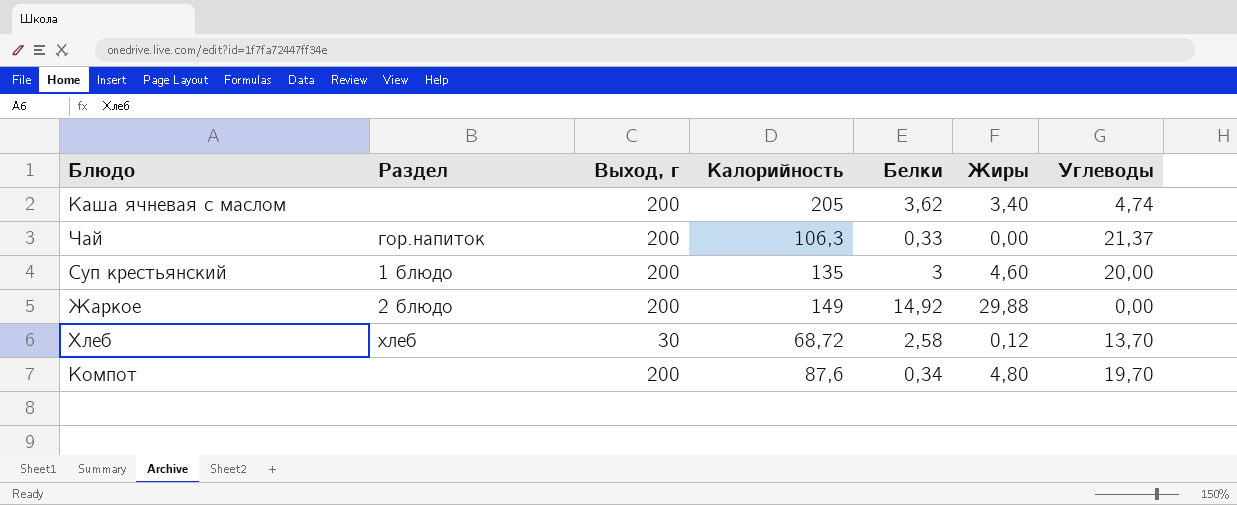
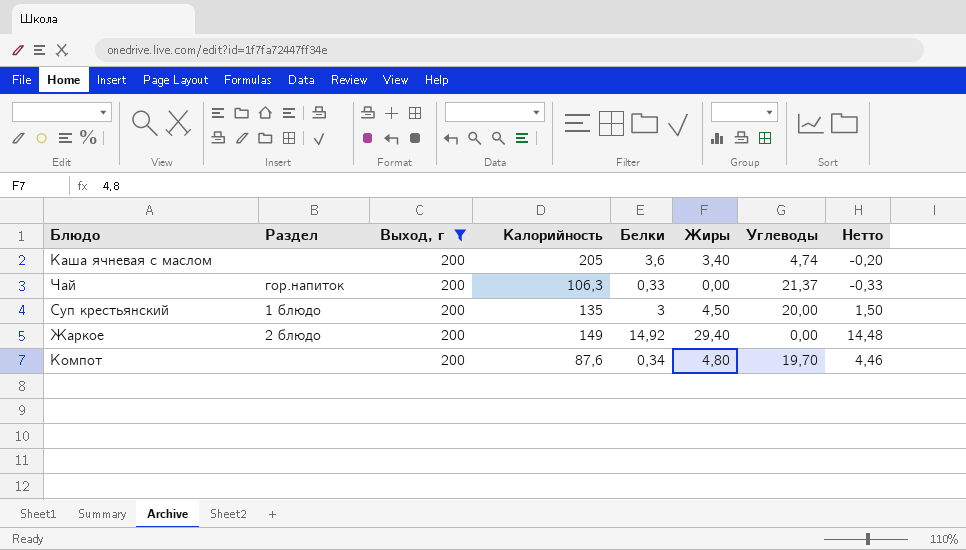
filter: none -> Выход, г = 200
column Нетто | formula: none -> [Жиры] - [Белки]
Каша ячневая с маслом | Белки: 3,62 -> 3,6
Суп крестьянский | Жиры: 4,60 -> 4,50
Жаркое | Жиры: 29,88 -> 29,40

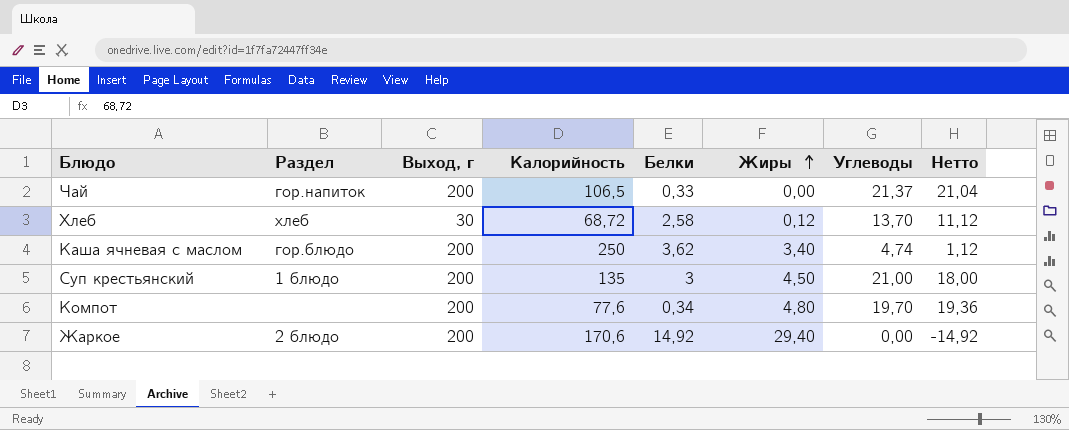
filter: Выход, г = 200 -> none
row order: none -> Жиры ascending
column Нетто | formula: [Жиры] - [Белки] -> [Углеводы] - [Белки]
Чай | Калорийность: 106,3 -> 106,5
Каша ячневая с маслом | Раздел: none -> гор.блюдо
Каша ячневая с маслом | Калорийность: 205 -> 250
Каша ячневая с маслом | Белки: 3,6 -> 3,62
Суп крестьянский | Углеводы: 20,00 -> 21,00
Компот | Калорийность: 87,6 -> 77,6
Жаркое | Калорийность: 149 -> 170,6

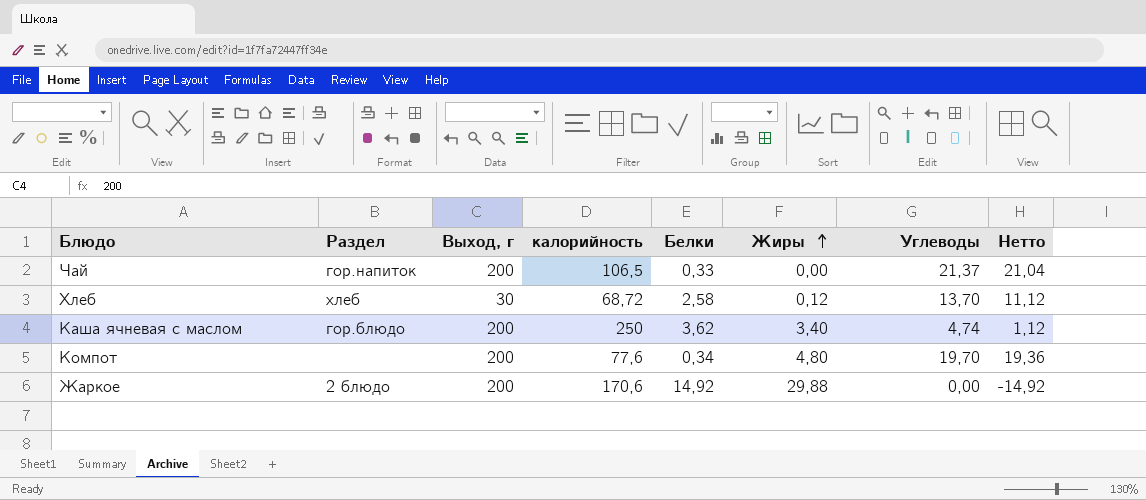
column name: Калорийность -> калорийность
row Суп крестьянский: 1 блюдо | 200 | 135 | 3 | 4,50 | 21,00 | 18,00 -> none
Жаркое | Жиры: 29,40 -> 29,88

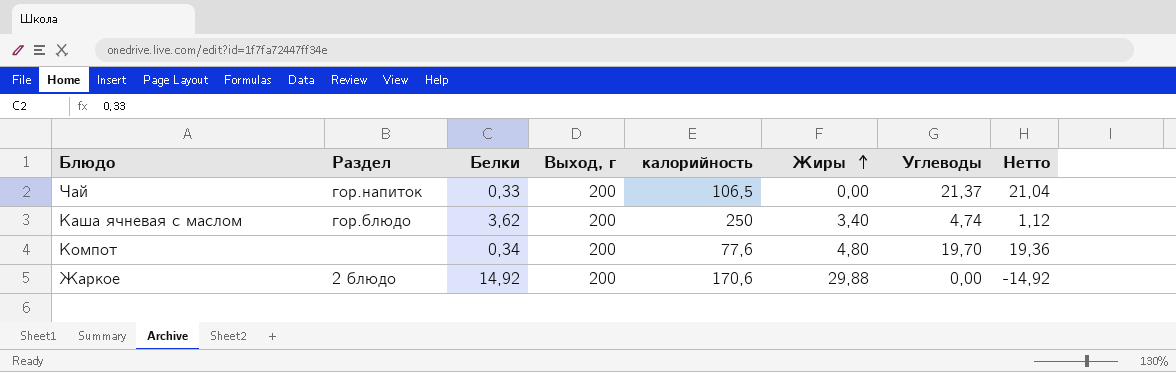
column Белки | position: 5 -> 3
row Хлеб: хлеб | 30 | 68,72 | 2,58 | 0,12 | 13,70 | 11,12 -> none

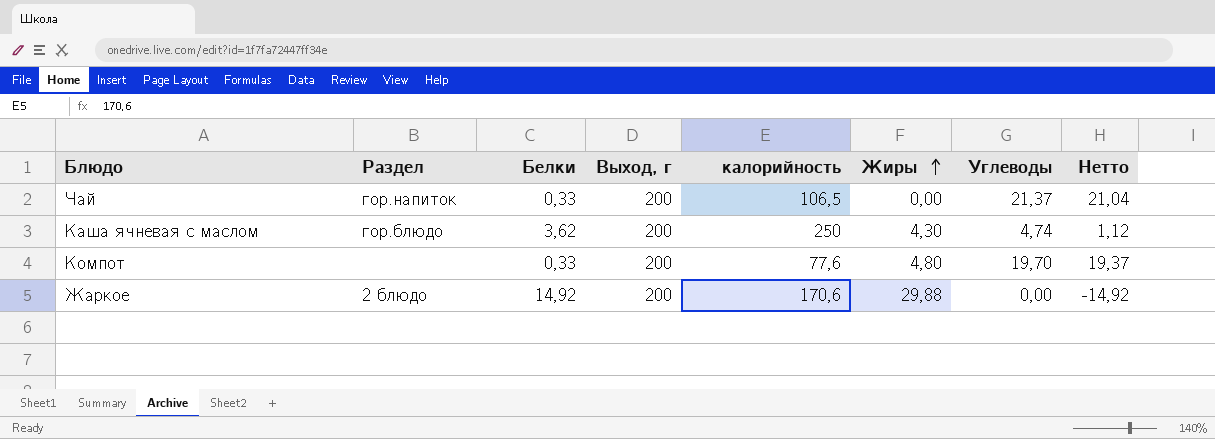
Каша ячневая с маслом | Жиры: 3,40 -> 4,30
Компот | Белки: 0,34 -> 0,33
Компот | Нетто: 19,36 -> 19,37

